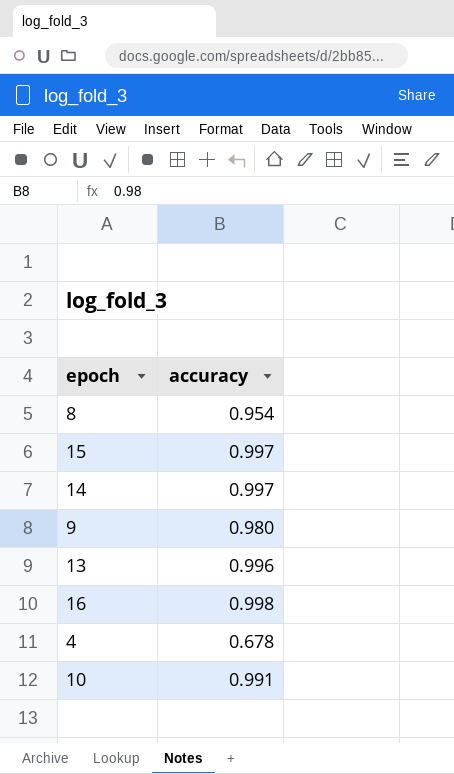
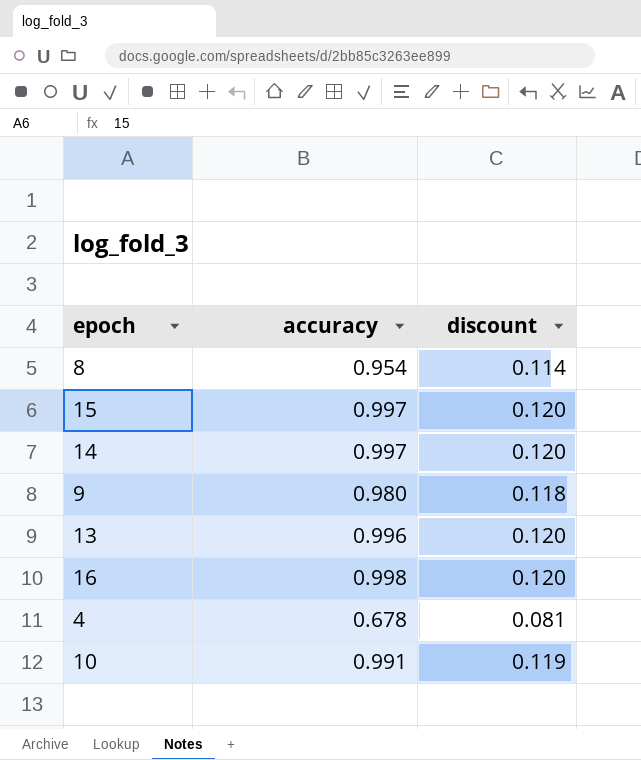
column discount | formula: none -> [accuracy] * 0.12

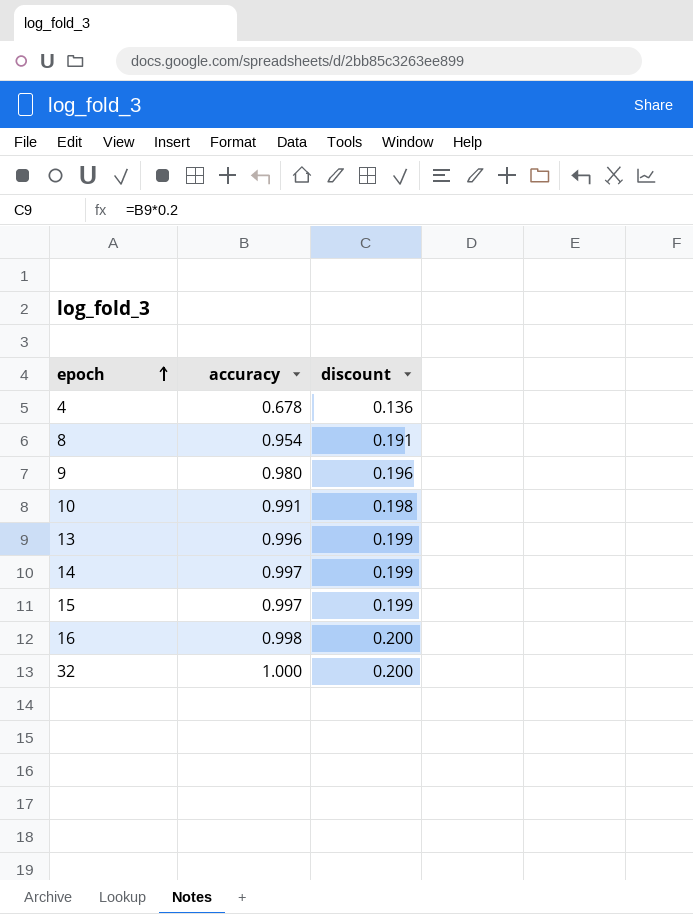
row order: none -> epoch ascending
column discount | formula: [accuracy] * 0.12 -> [accuracy] * 0.2
row 32: none -> 1.000 | 0.200

